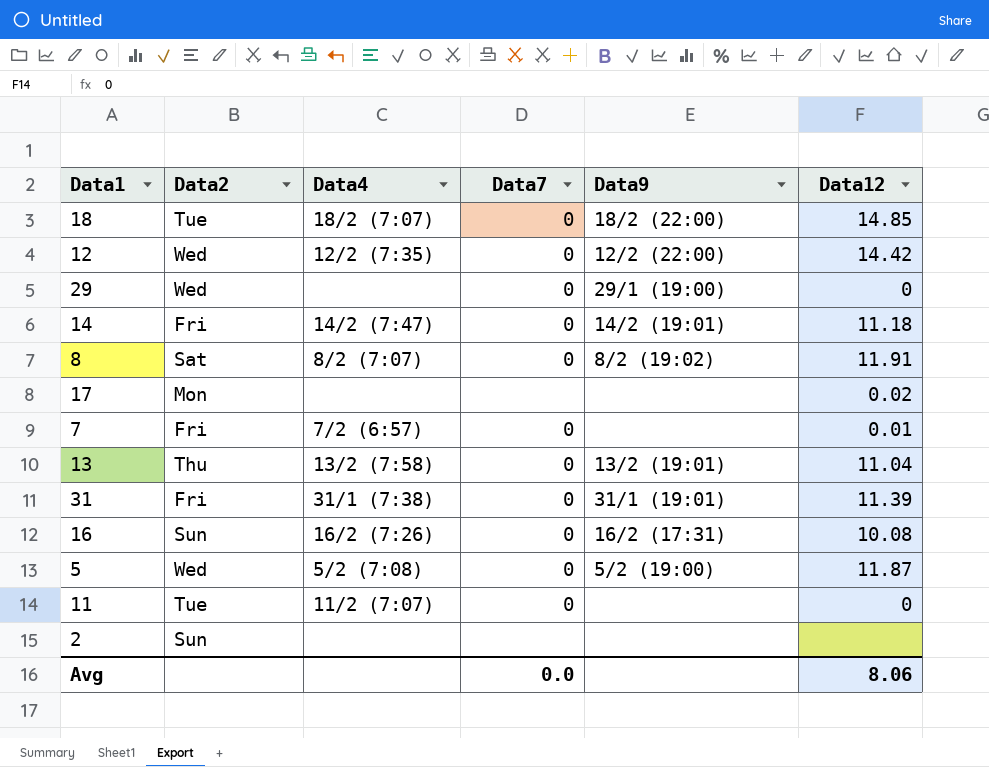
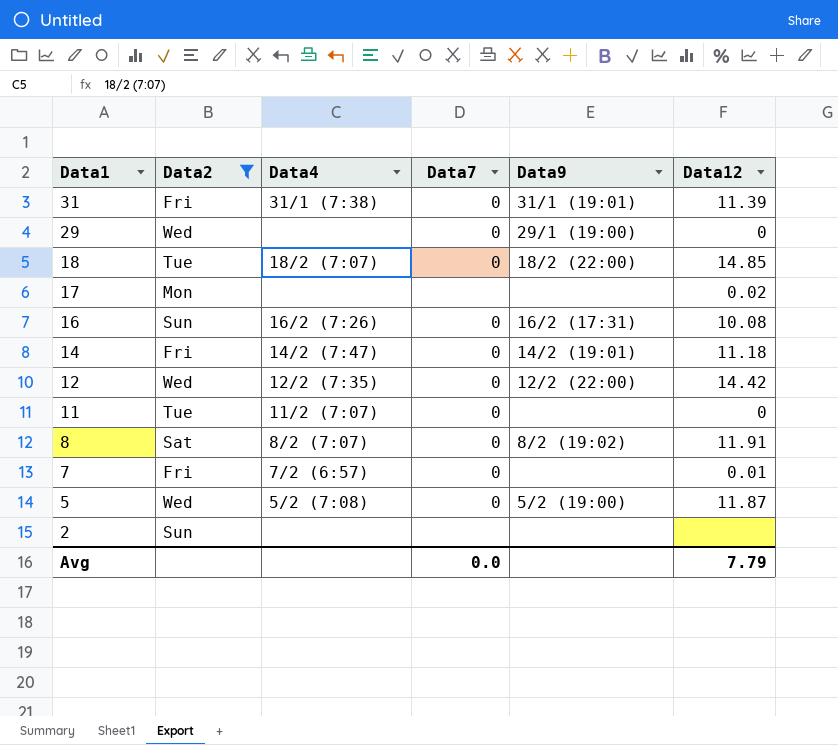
filter: none -> Data2 != Thu
row order: none -> Data1 descending
Avg | Data12: 8.06 -> 7.79

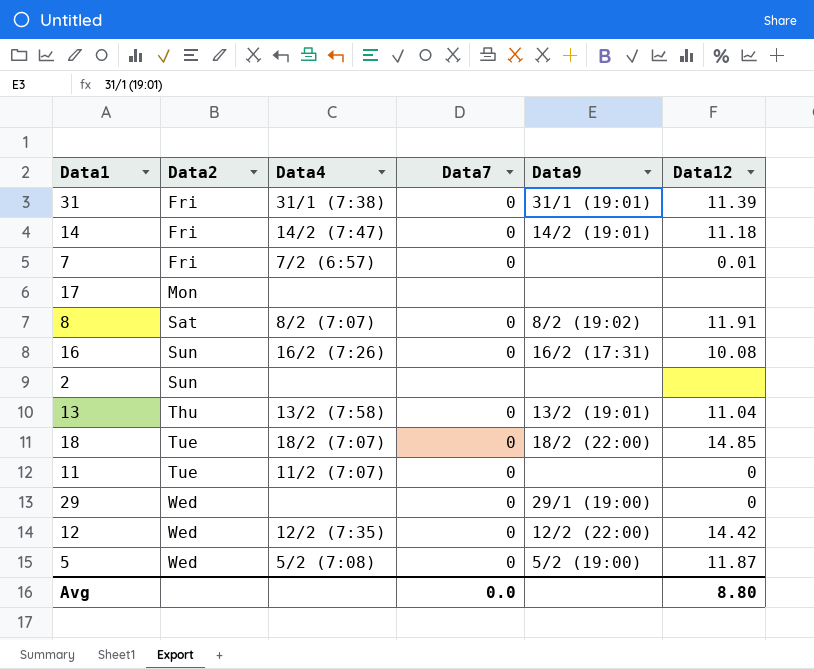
filter: Data2 != Thu -> none
row order: Data1 descending -> Data2 ascending
17 | Data12: 0.02 -> none
Avg | Data12: 7.79 -> 8.80

